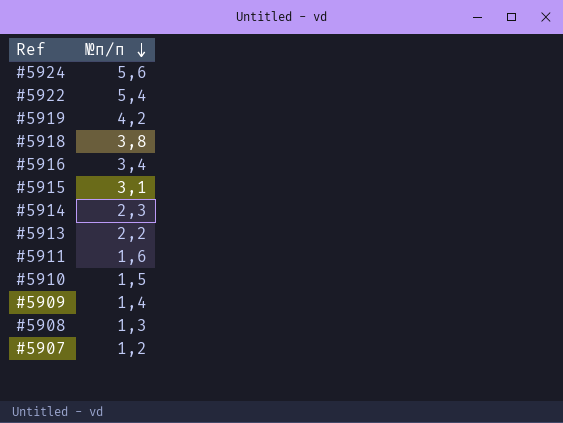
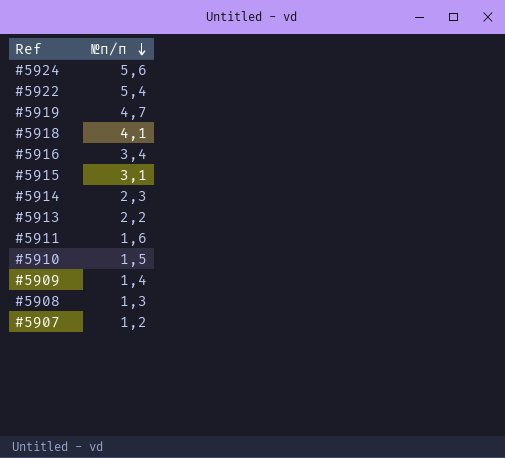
#5919 | №п/п: 4,2 -> 4,7
#5918 | №п/п: 3,8 -> 4,1

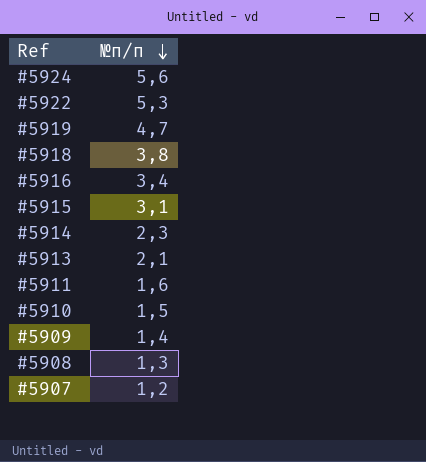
#5922 | №п/п: 5,4 -> 5,3
#5918 | №п/п: 4,1 -> 3,8
#5913 | №п/п: 2,2 -> 2,1

